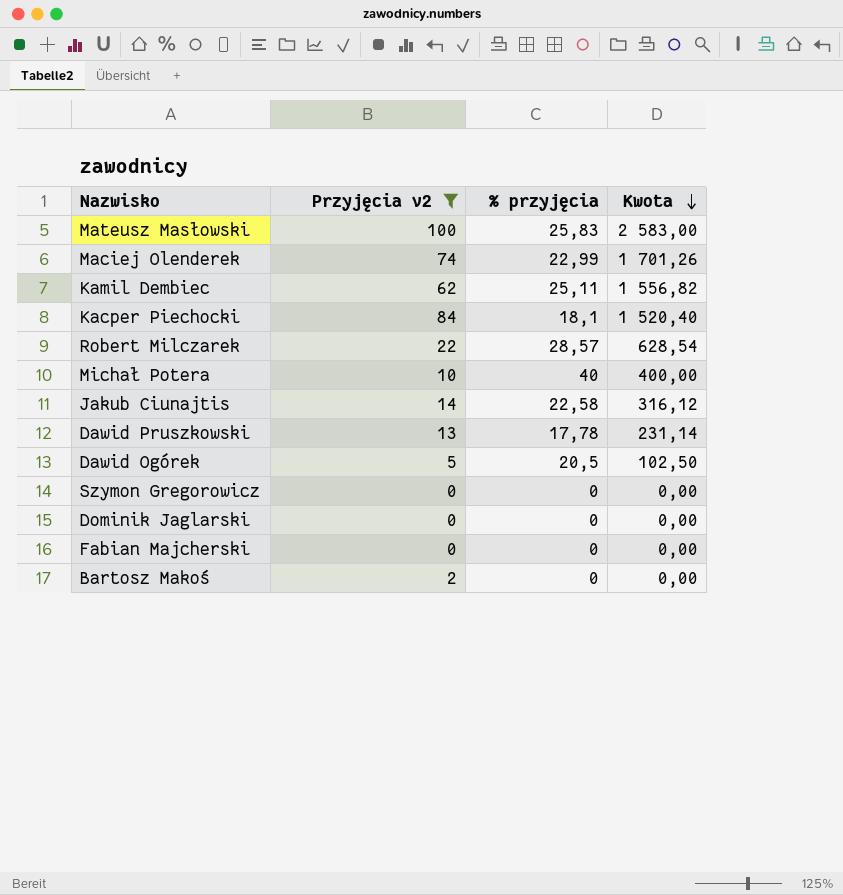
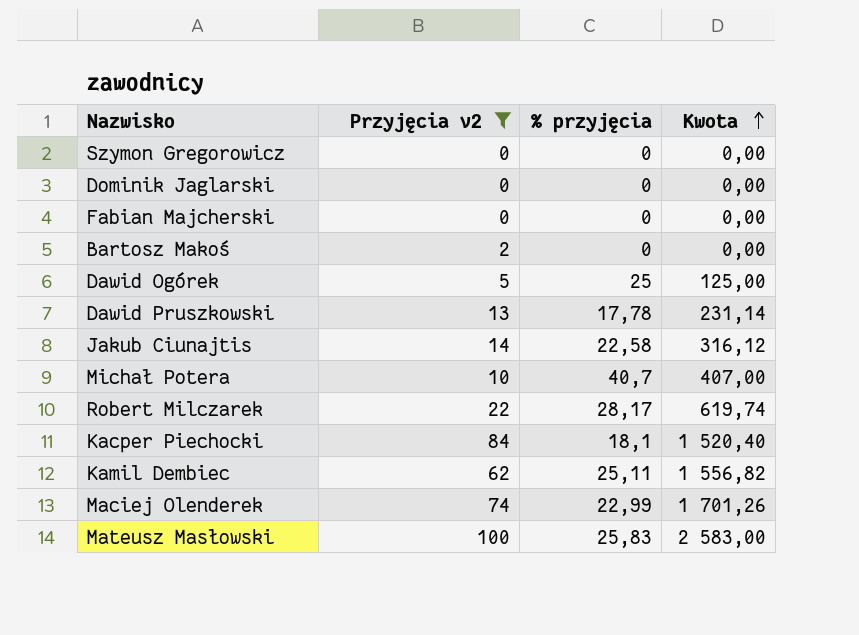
row order: Kwota descending -> Kwota ascending
Dawid Ogórek | % przyjęcia: 20,5 -> 25
Dawid Ogórek | Kwota: 102,50 -> 125,00
Michał Potera | % przyjęcia: 40 -> 40,7
Michał Potera | Kwota: 400,00 -> 407,00
Robert Milczarek | % przyjęcia: 28,57 -> 28,17
Robert Milczarek | Kwota: 628,54 -> 619,74

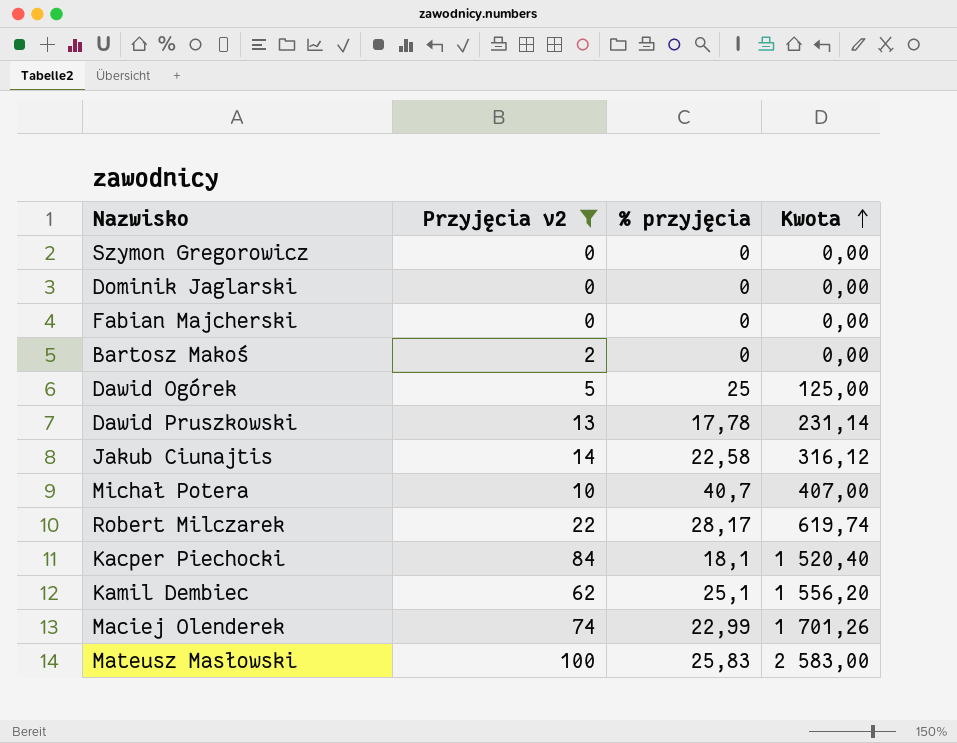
Kamil Dembiec | % przyjęcia: 25,11 -> 25,1
Kamil Dembiec | Kwota: 1 556,82 -> 1 556,20

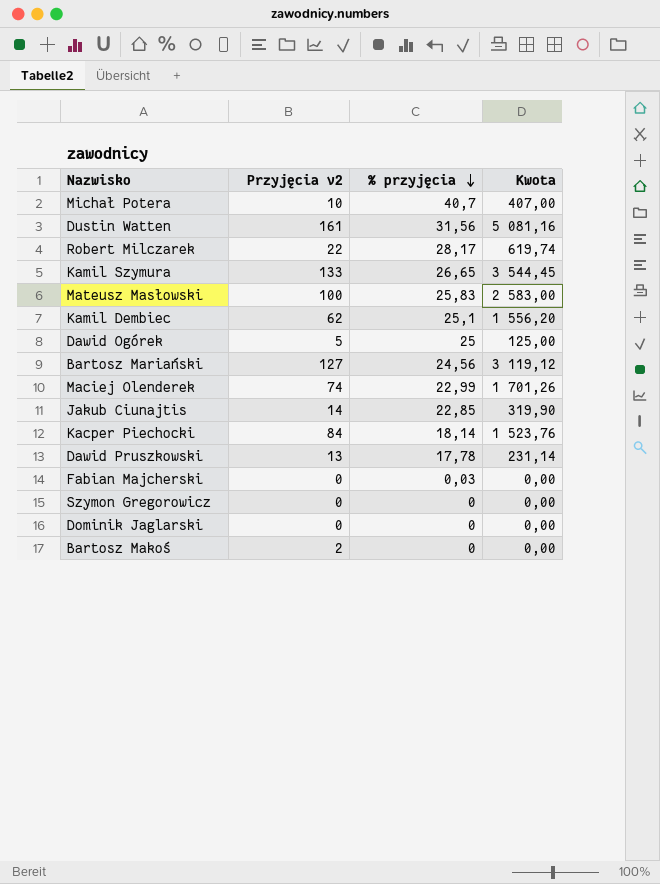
filter: Przyjęcia v2 <= 100 -> none
row order: Kwota ascending -> % przyjęcia descending
Jakub Ciunajtis | % przyjęcia: 22,58 -> 22,85
Jakub Ciunajtis | Kwota: 316,12 -> 319,90
Kacper Piechocki | % przyjęcia: 18,1 -> 18,14
Kacper Piechocki | Kwota: 1 520,40 -> 1 523,76
Fabian Majcherski | % przyjęcia: 0 -> 0,03

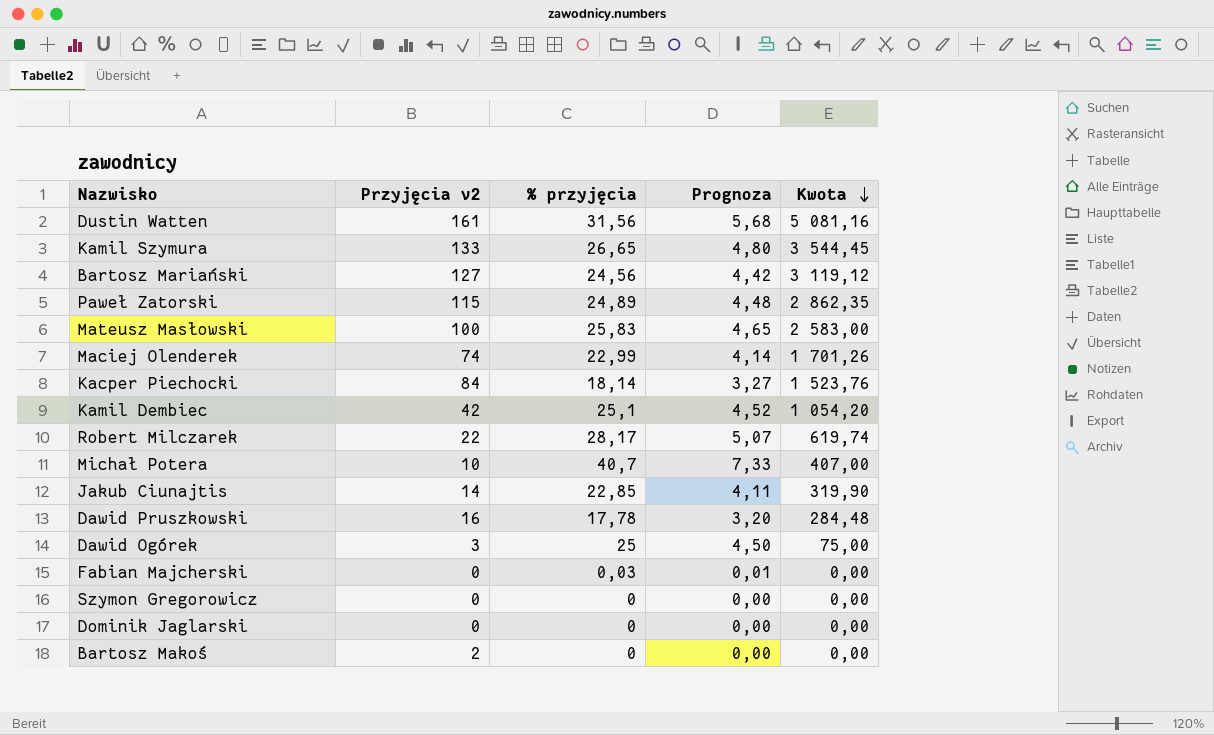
row order: % przyjęcia descending -> Kwota descending
column Prognoza | formula: none -> [% przyjęcia] * 0,18
row Paweł Zatorski: none -> 115 | 24,89 | 4,48 | 2 862,35
Kamil Dembiec | Przyjęcia v2: 62 -> 42
Kamil Dembiec | Kwota: 1 556,20 -> 1 054,20
Dawid Pruszkowski | Przyjęcia v2: 13 -> 16
Dawid Pruszkowski | Kwota: 231,14 -> 284,48
Dawid Ogórek | Przyjęcia v2: 5 -> 3
Dawid Ogórek | Kwota: 125,00 -> 75,00

